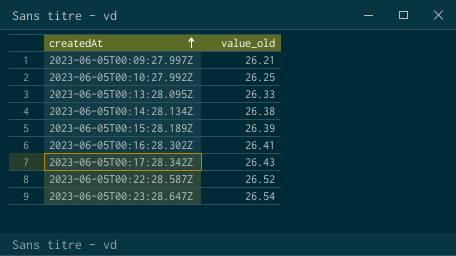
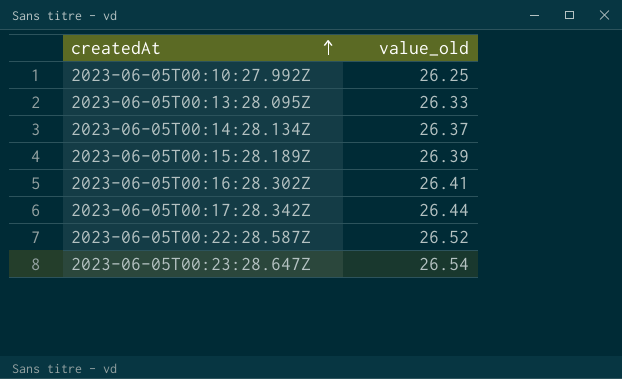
row 2023-06-05T00:09:27.997Z: 26.21 -> none
2023-06-05T00:14:28.134Z | value_old: 26.38 -> 26.37
2023-06-05T00:17:28.342Z | value_old: 26.43 -> 26.44

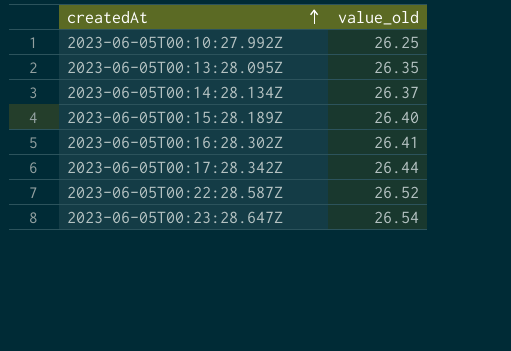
2023-06-05T00:13:28.095Z | value_old: 26.33 -> 26.35
2023-06-05T00:15:28.189Z | value_old: 26.39 -> 26.40

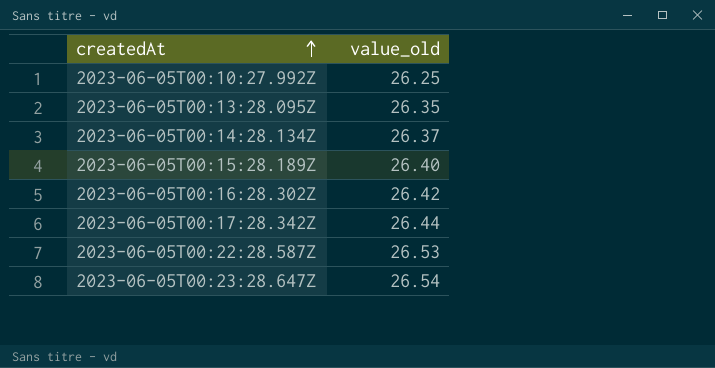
2023-06-05T00:16:28.302Z | value_old: 26.41 -> 26.42
2023-06-05T00:22:28.587Z | value_old: 26.52 -> 26.53

